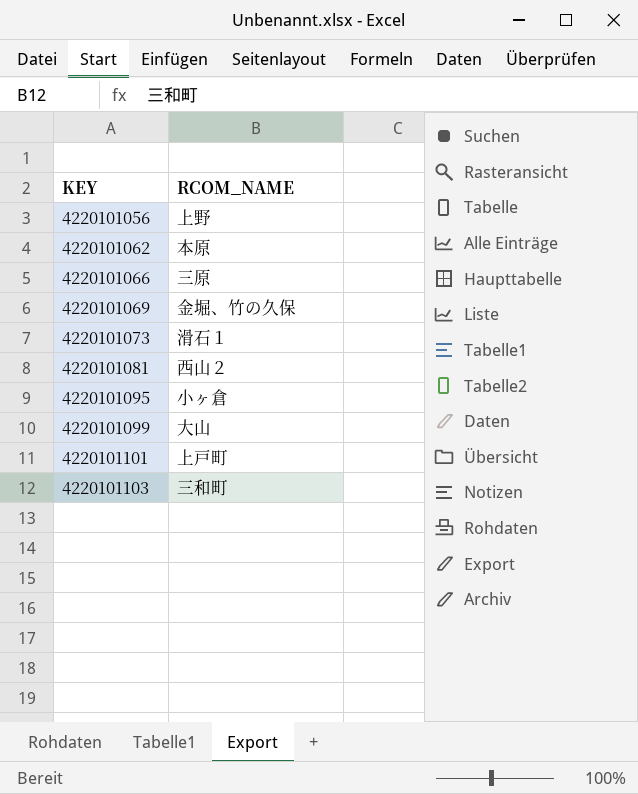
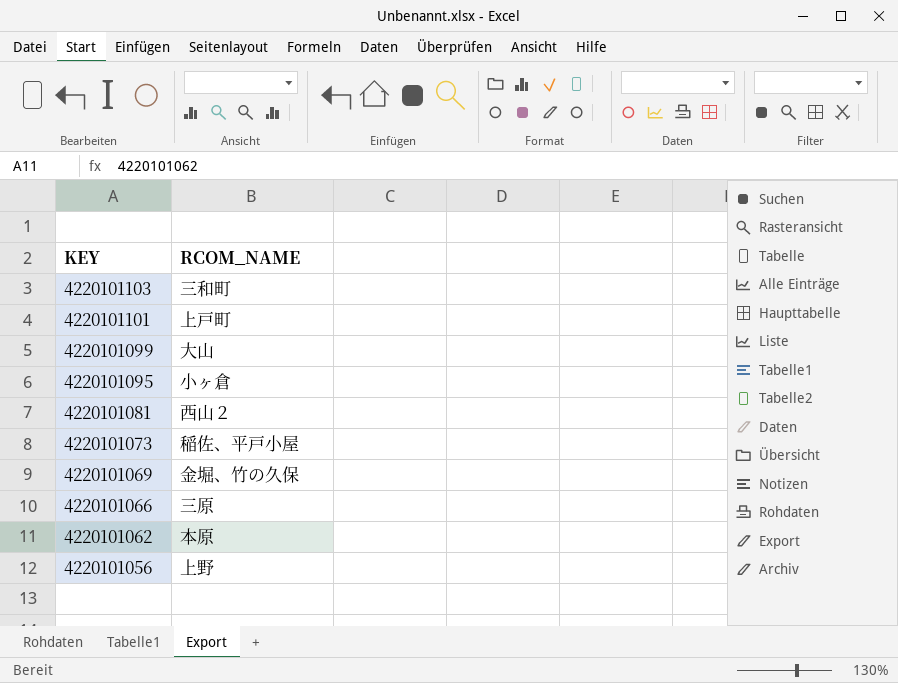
row order: KEY ascending -> KEY descending
4220101073 | RCOM_NAME: 滑石１ -> 稲佐、平戸小屋

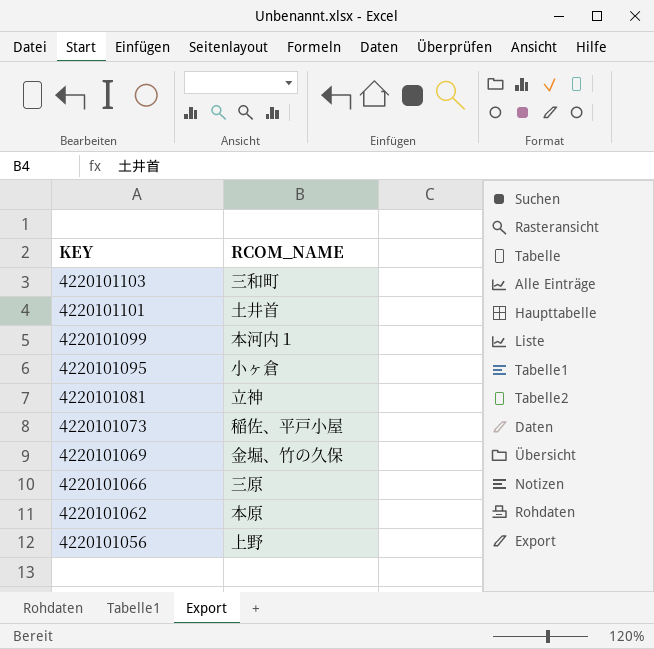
4220101101 | RCOM_NAME: 上戸町 -> 土井首
4220101099 | RCOM_NAME: 大山 -> 本河内１
4220101081 | RCOM_NAME: 西山２ -> 立神

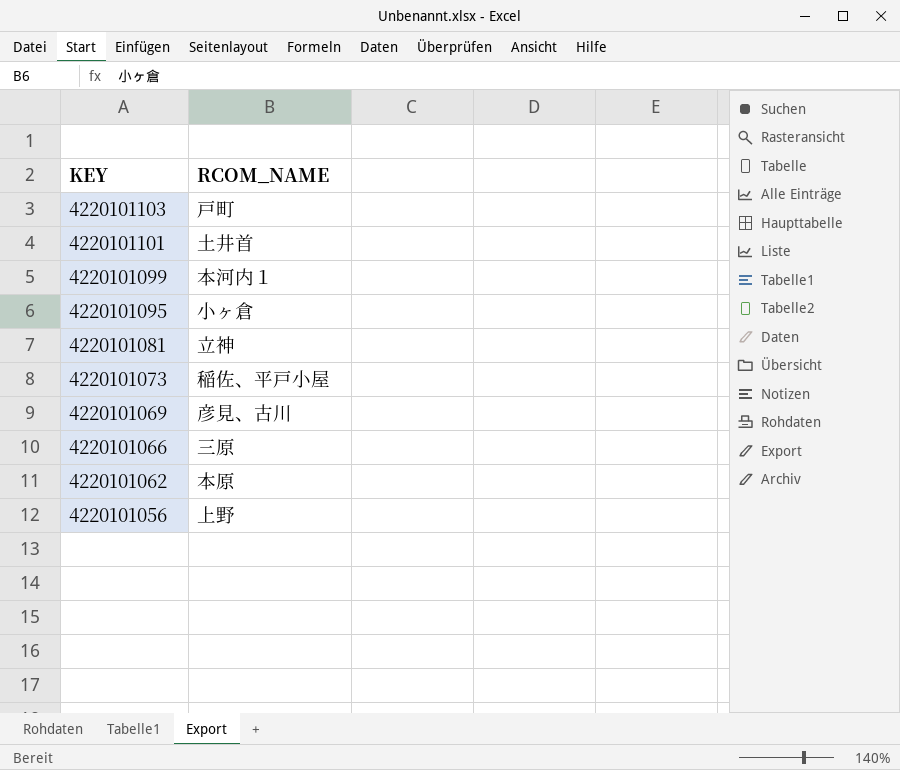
4220101103 | RCOM_NAME: 三和町 -> 戸町
4220101069 | RCOM_NAME: 金堀、竹の久保 -> 彦見、古川

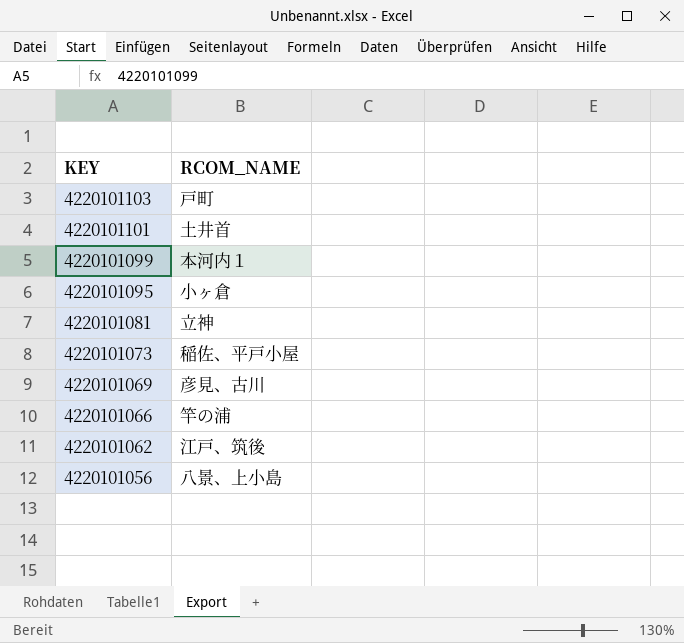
4220101066 | RCOM_NAME: 三原 -> 竿の浦
4220101062 | RCOM_NAME: 本原 -> 江戸、筑後
4220101056 | RCOM_NAME: 上野 -> 八景、上小島

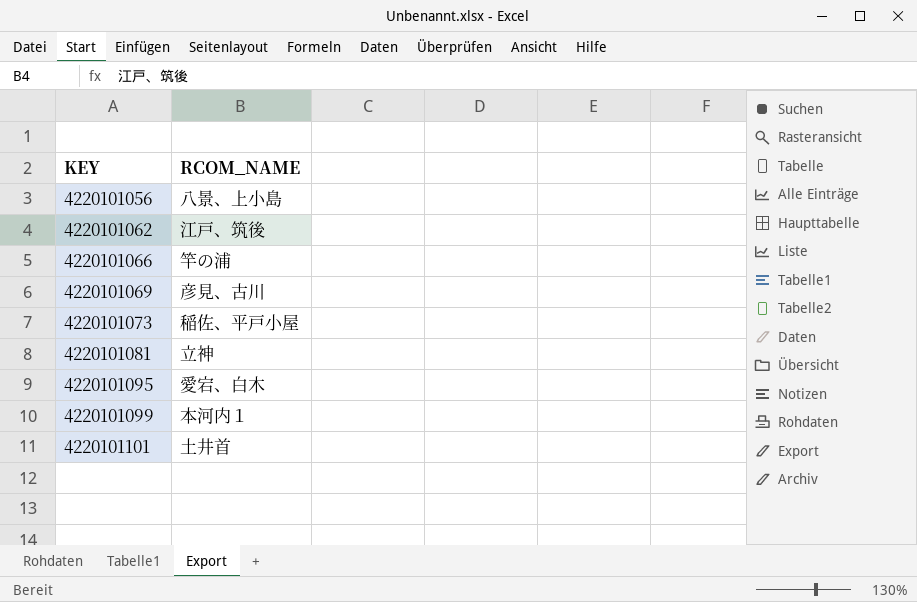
row order: KEY descending -> KEY ascending
row 4220101103: 戸町 -> none
4220101095 | RCOM_NAME: 小ヶ倉 -> 愛宕、白木

